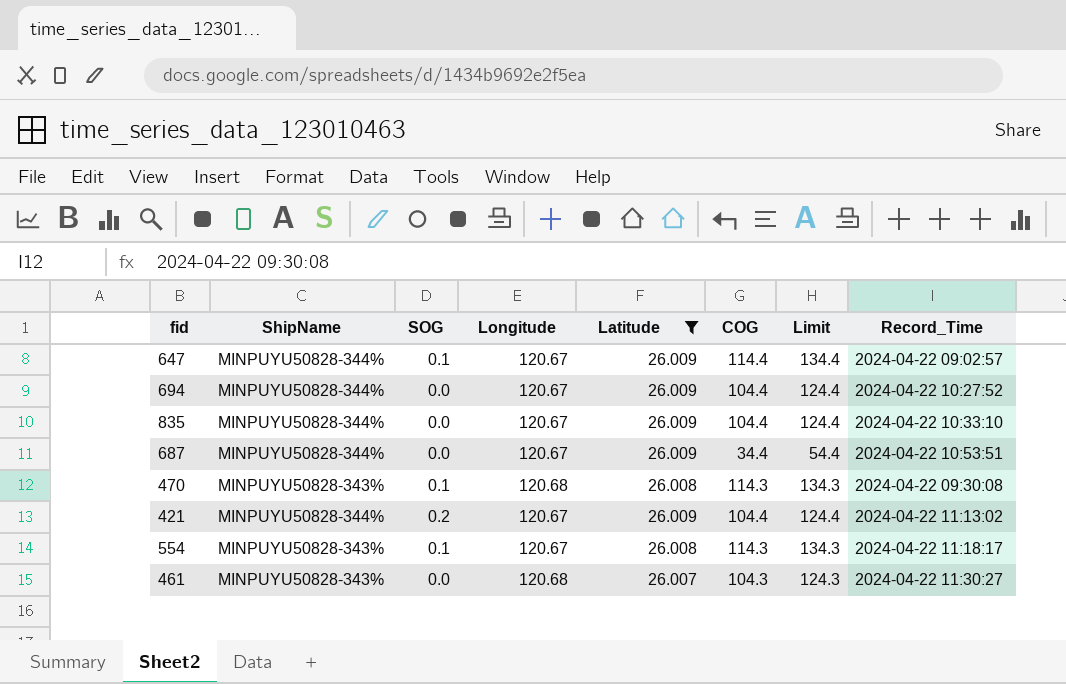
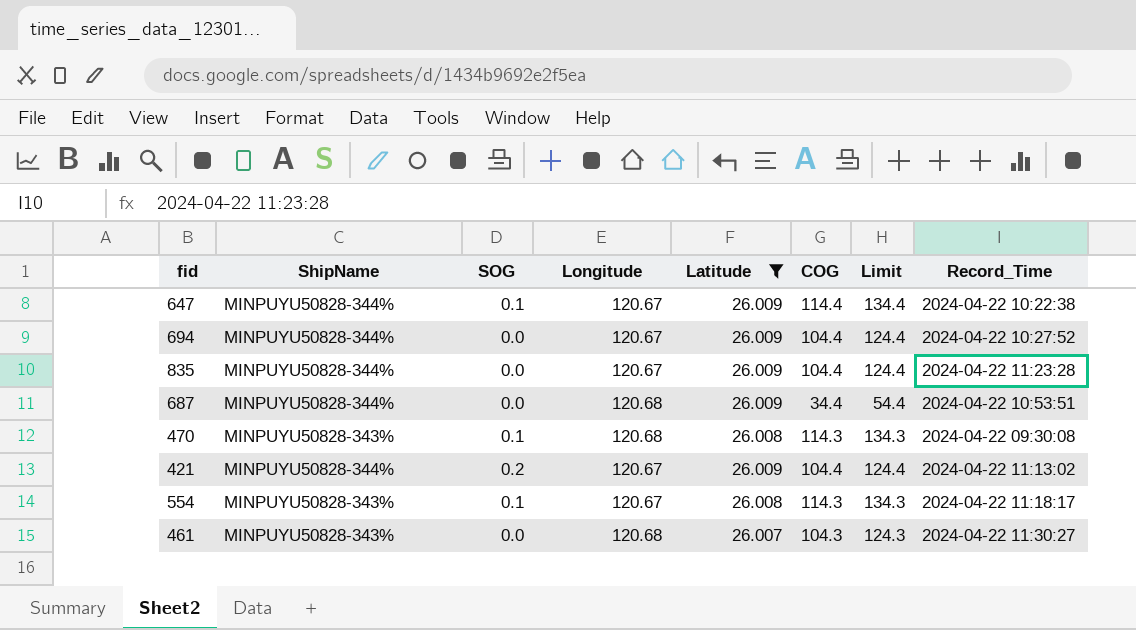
647 | Record_Time: 2024-04-22 09:02:57 -> 2024-04-22 10:22:38
835 | Record_Time: 2024-04-22 10:33:10 -> 2024-04-22 11:23:28
687 | Longitude: 120.67 -> 120.68

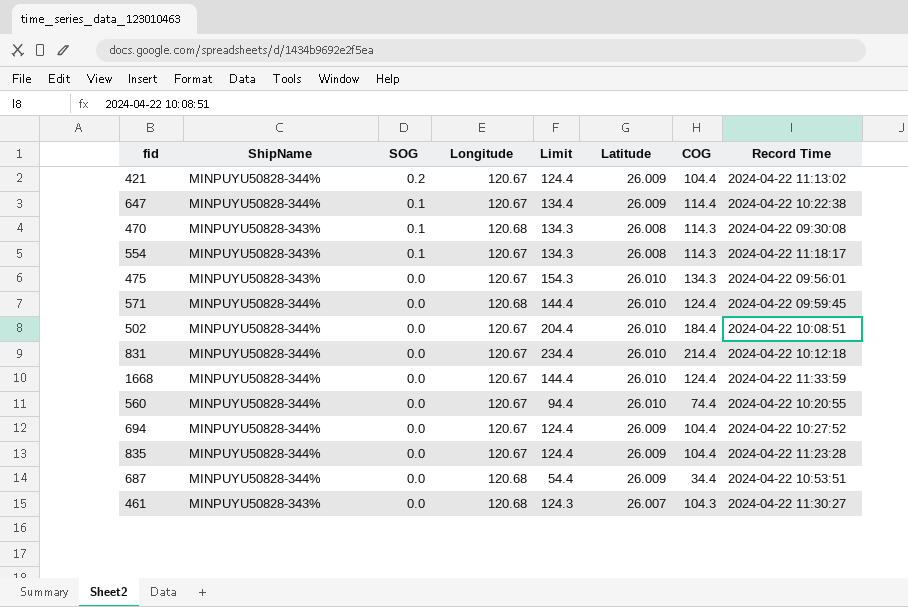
filter: Latitude != 26.010 -> none
row order: none -> SOG descending
column Limit | position: 7 -> 5
column name: Record_Time -> Record Time

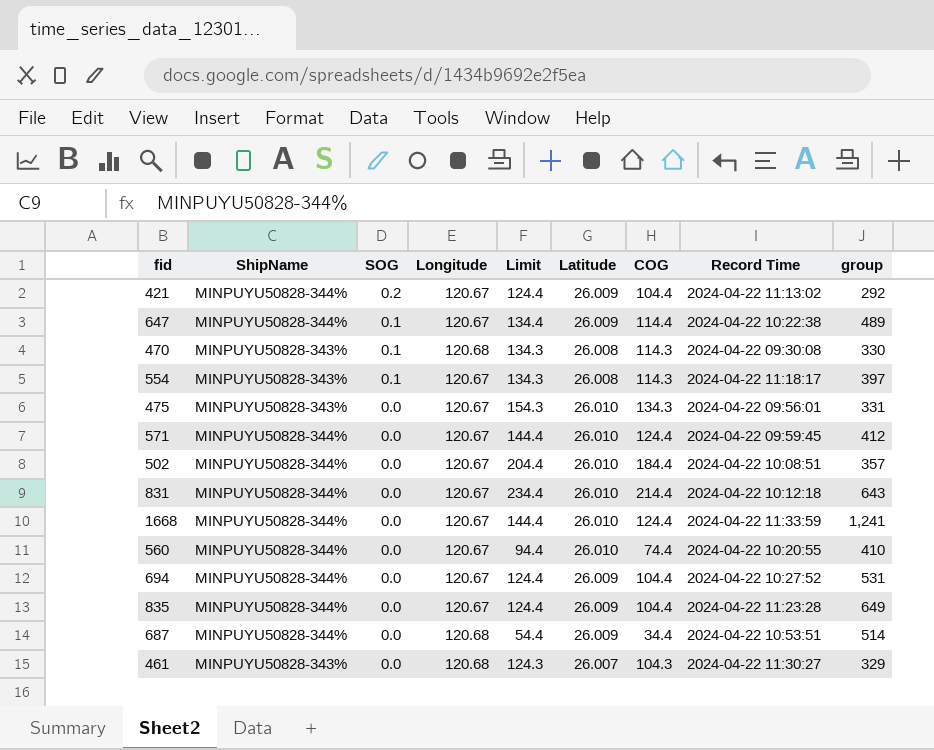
column group | position: none -> 9
571 | Longitude: 120.68 -> 120.67

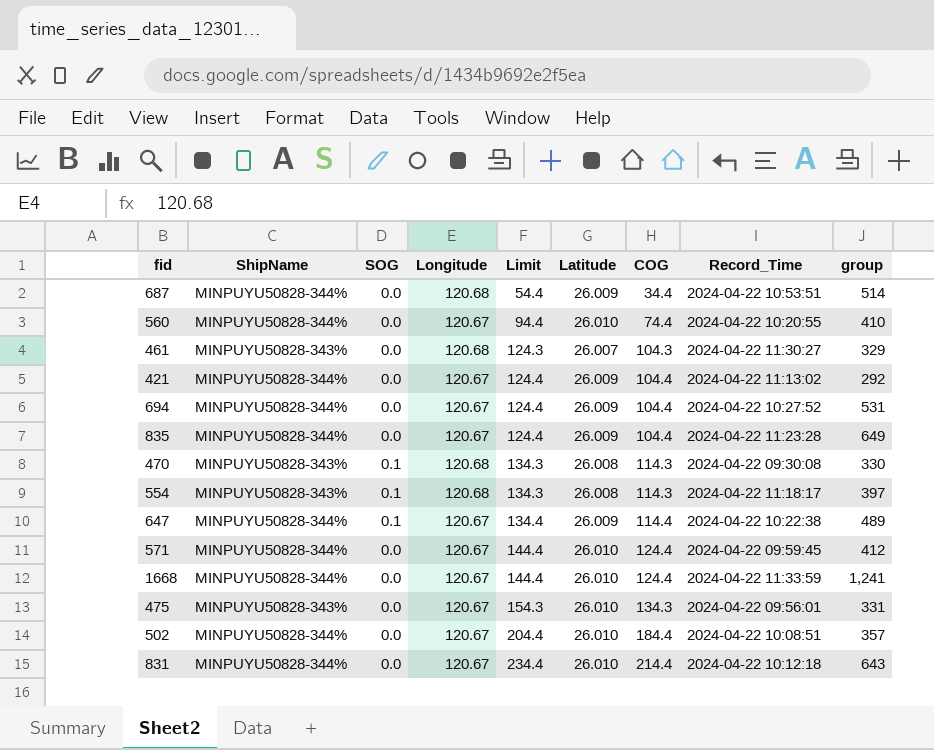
row order: SOG descending -> Limit ascending
column name: Record Time -> Record_Time
421 | SOG: 0.2 -> 0.0
554 | Longitude: 120.67 -> 120.68

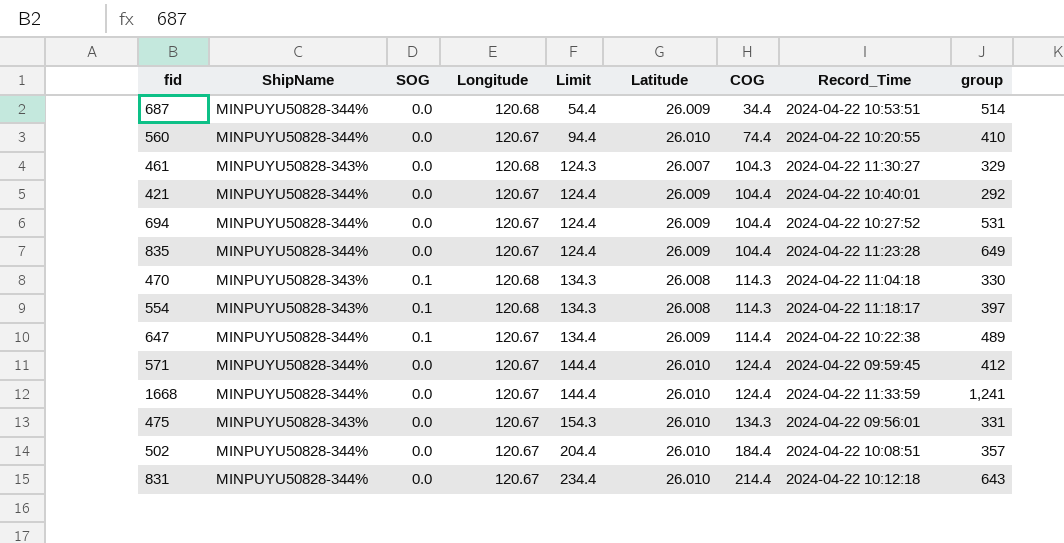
421 | Record_Time: 2024-04-22 11:13:02 -> 2024-04-22 10:40:01
470 | Record_Time: 2024-04-22 09:30:08 -> 2024-04-22 11:04:18

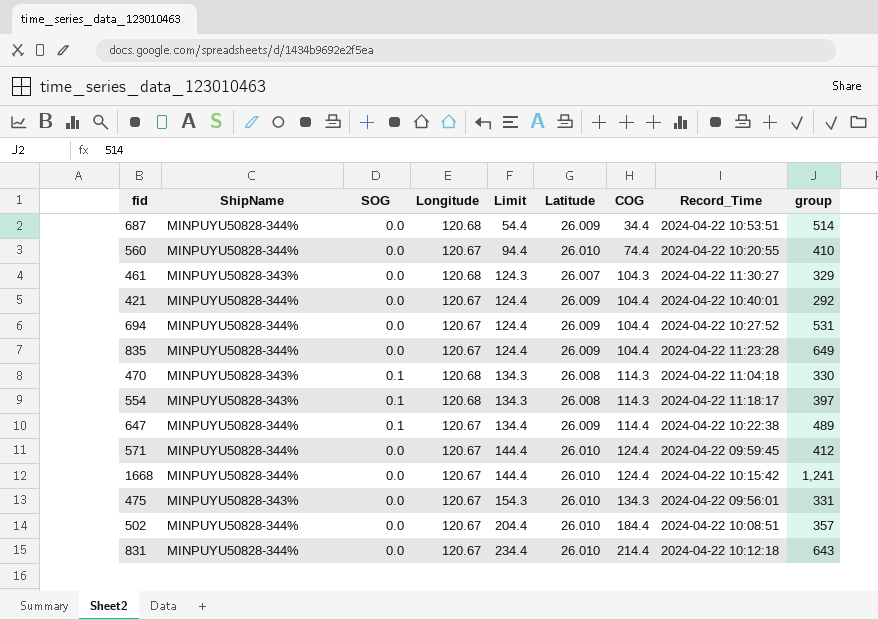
1668 | Record_Time: 2024-04-22 11:33:59 -> 2024-04-22 10:15:42

